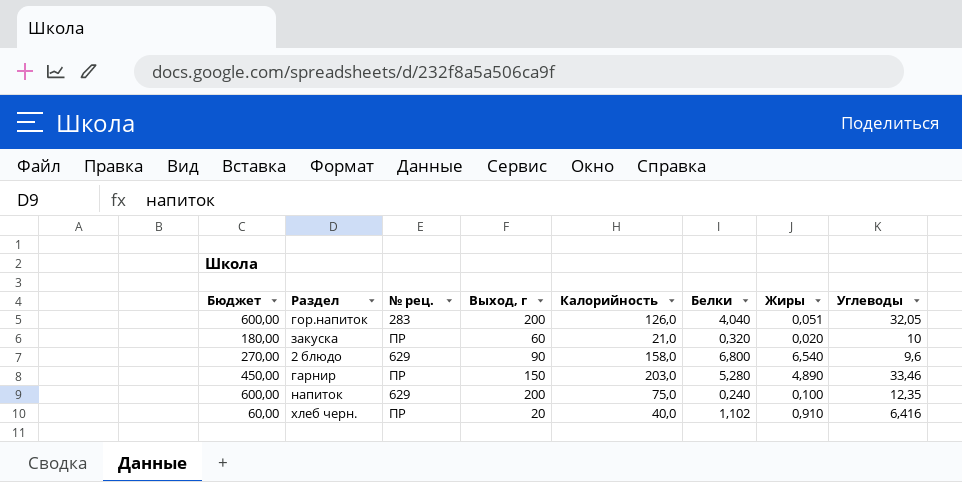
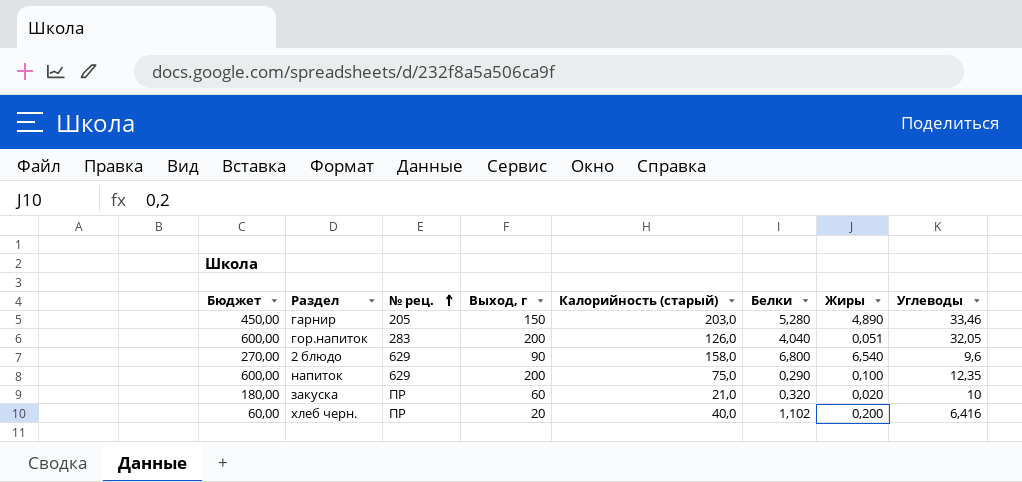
row order: none -> № рец. ascending
column name: Калорийность -> Калорийность (старый)
гарнир | № рец.: ПР -> 205
напиток | Белки: 0,240 -> 0,290
хлеб черн. | Жиры: 0,910 -> 0,200

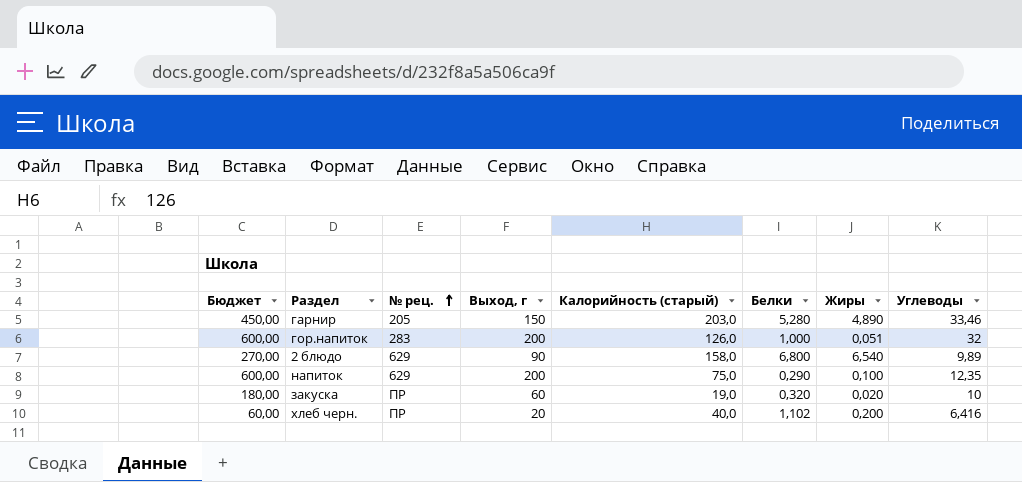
гор.напиток | Белки: 4,040 -> 1,000
гор.напиток | Углеводы: 32,05 -> 32
2 блюдо | Углеводы: 9,6 -> 9,89
закуска | Калорийность (старый): 21,0 -> 19,0

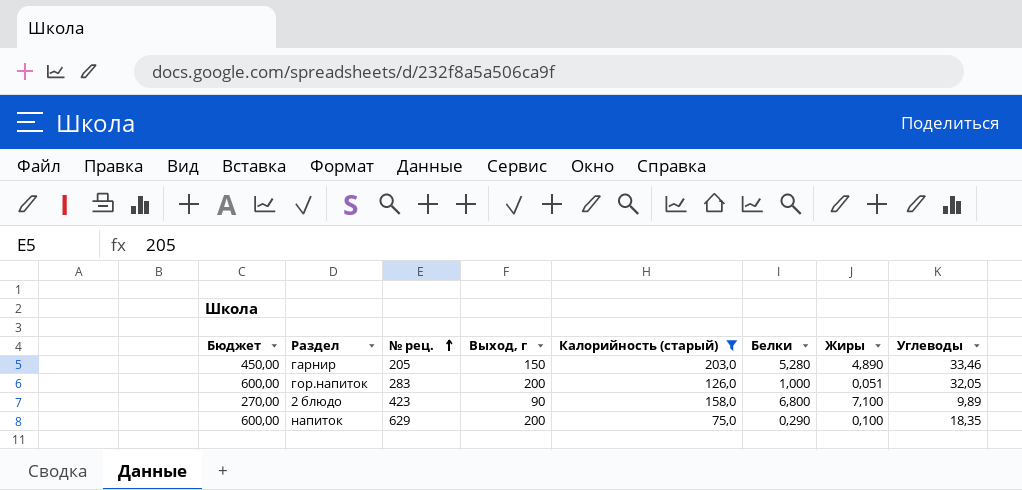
filter: none -> Калорийность (старый) >= 75,0
гор.напиток | Углеводы: 32 -> 32,05
2 блюдо | № рец.: 629 -> 423
2 блюдо | Жиры: 6,540 -> 7,100
напиток | Углеводы: 12,35 -> 18,35

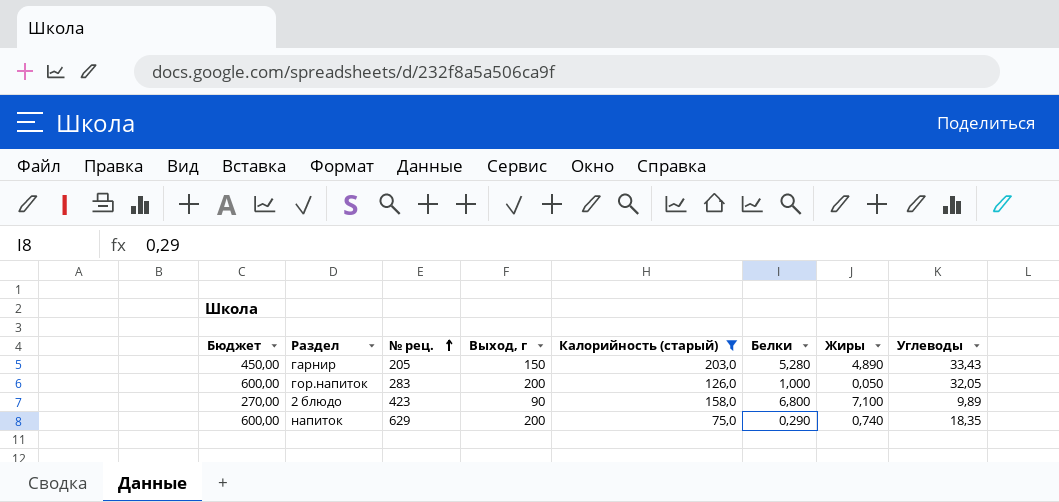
гарнир | Углеводы: 33,46 -> 33,43
гор.напиток | Жиры: 0,051 -> 0,050
напиток | Жиры: 0,100 -> 0,740

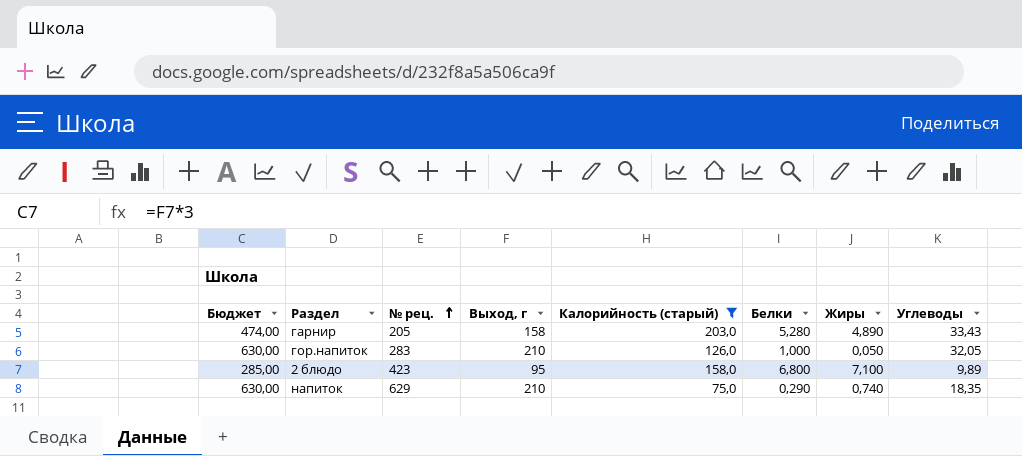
гарнир | Бюджет: 450,00 -> 474,00
гарнир | Выход, г: 150 -> 158
гор.напиток | Бюджет: 600,00 -> 630,00
гор.напиток | Выход, г: 200 -> 210
2 блюдо | Бюджет: 270,00 -> 285,00
2 блюдо | Выход, г: 90 -> 95
напиток | Бюджет: 600,00 -> 630,00
напиток | Выход, г: 200 -> 210

